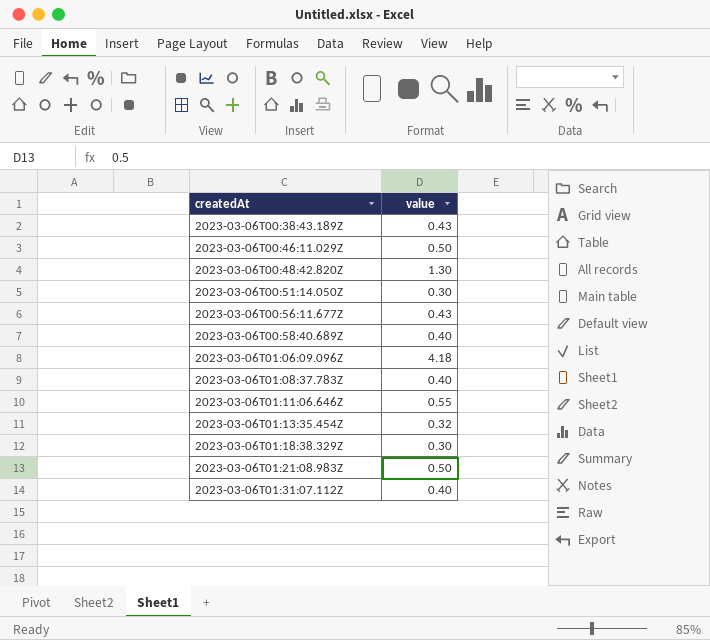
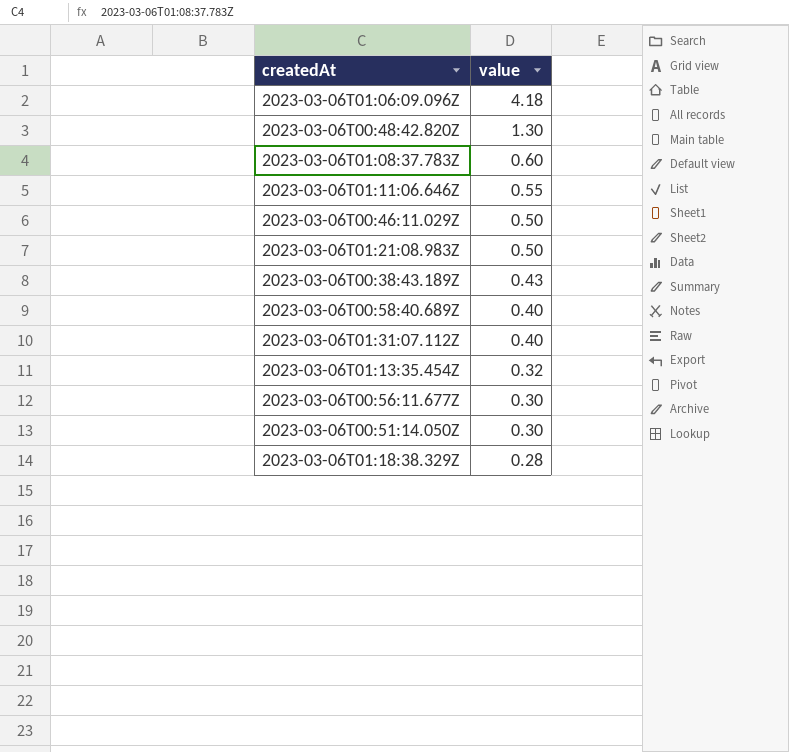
row order: createdAt ascending -> value descending
2023-03-06T01:08:37.783Z | value: 0.40 -> 0.60
2023-03-06T00:56:11.677Z | value: 0.43 -> 0.30
2023-03-06T01:18:38.329Z | value: 0.30 -> 0.28

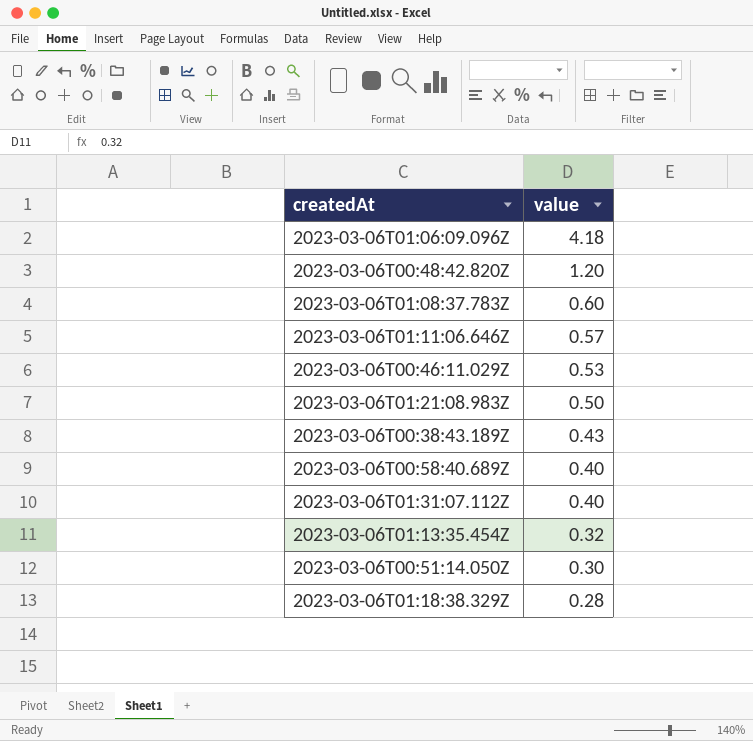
row 2023-03-06T00:56:11.677Z: 0.30 -> none
2023-03-06T00:48:42.820Z | value: 1.30 -> 1.20
2023-03-06T01:11:06.646Z | value: 0.55 -> 0.57
2023-03-06T00:46:11.029Z | value: 0.50 -> 0.53

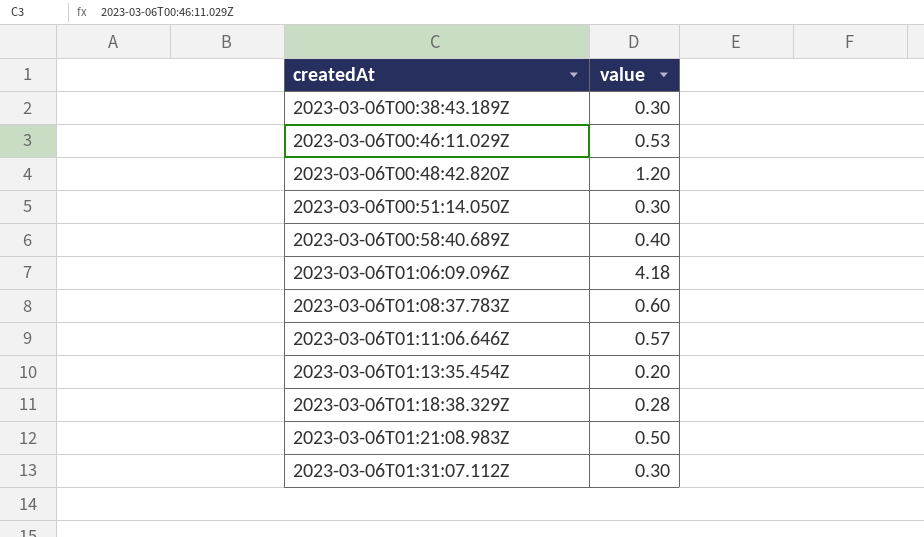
row order: value descending -> createdAt ascending
2023-03-06T00:38:43.189Z | value: 0.43 -> 0.30
2023-03-06T01:13:35.454Z | value: 0.32 -> 0.20
2023-03-06T01:31:07.112Z | value: 0.40 -> 0.30

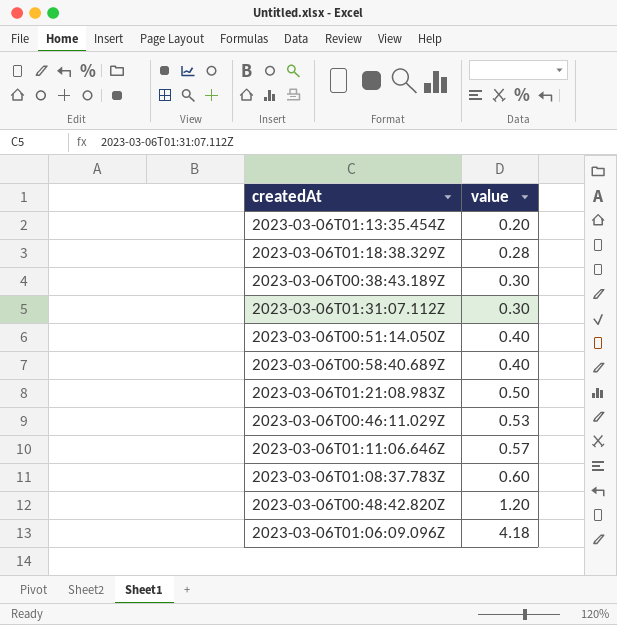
row order: createdAt ascending -> value ascending
2023-03-06T00:51:14.050Z | value: 0.30 -> 0.40

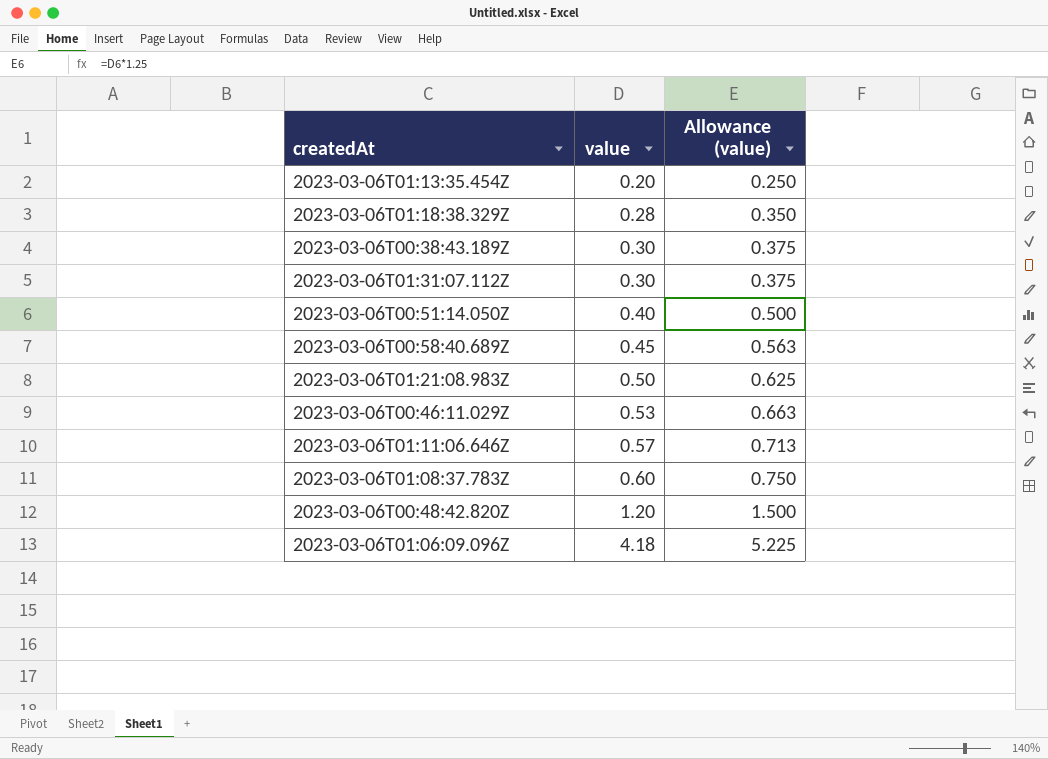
column Allowance (value) | formula: none -> [value] * 1.25
2023-03-06T00:58:40.689Z | value: 0.40 -> 0.45

